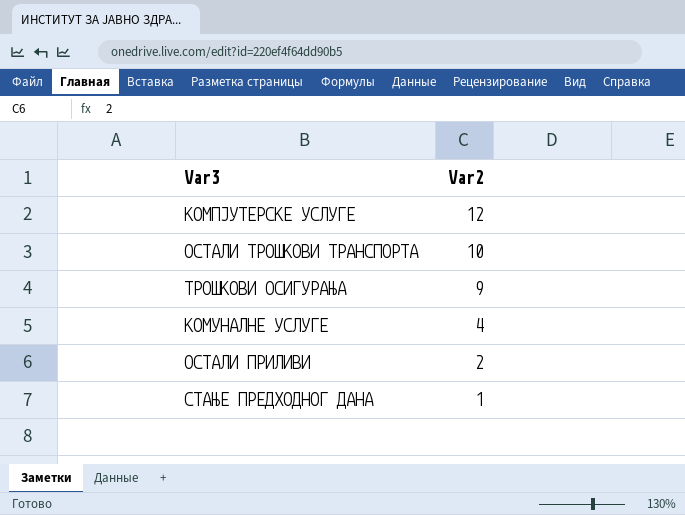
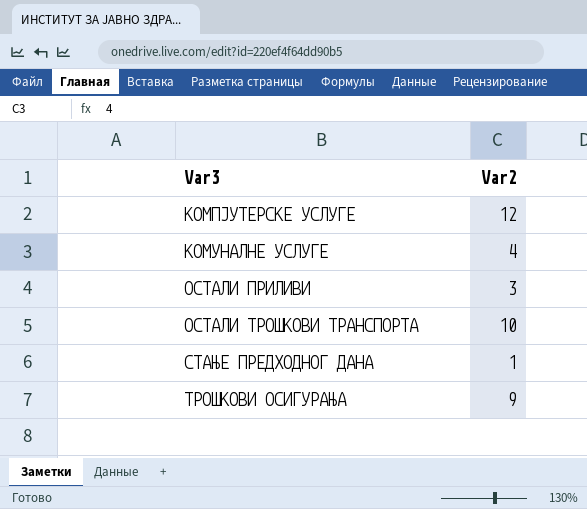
row order: Var2 descending -> Var3 ascending
ОСТАЛИ ПРИЛИВИ | Var2: 2 -> 3

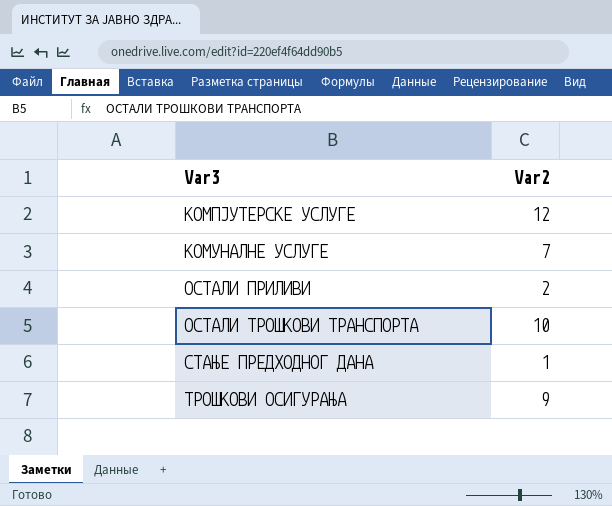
КОМУНАЛНЕ УСЛУГЕ | Var2: 4 -> 7
ОСТАЛИ ПРИЛИВИ | Var2: 3 -> 2

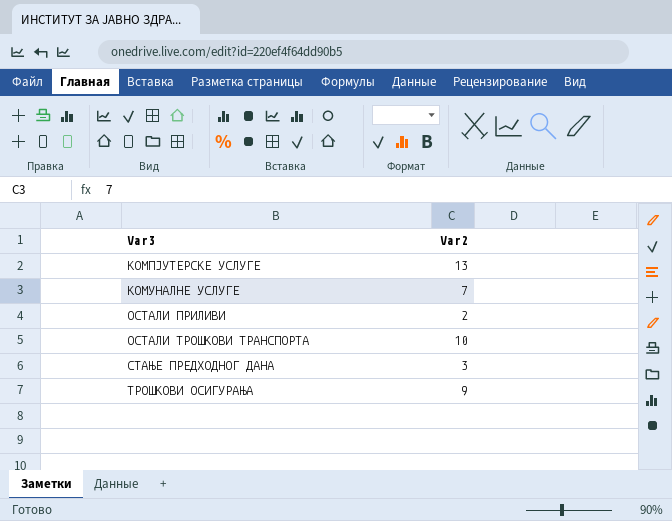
КОМПЈУТЕРСКЕ УСЛУГЕ | Var2: 12 -> 13
СТАЊЕ ПРЕДХОДНОГ ДАНА | Var2: 1 -> 3

